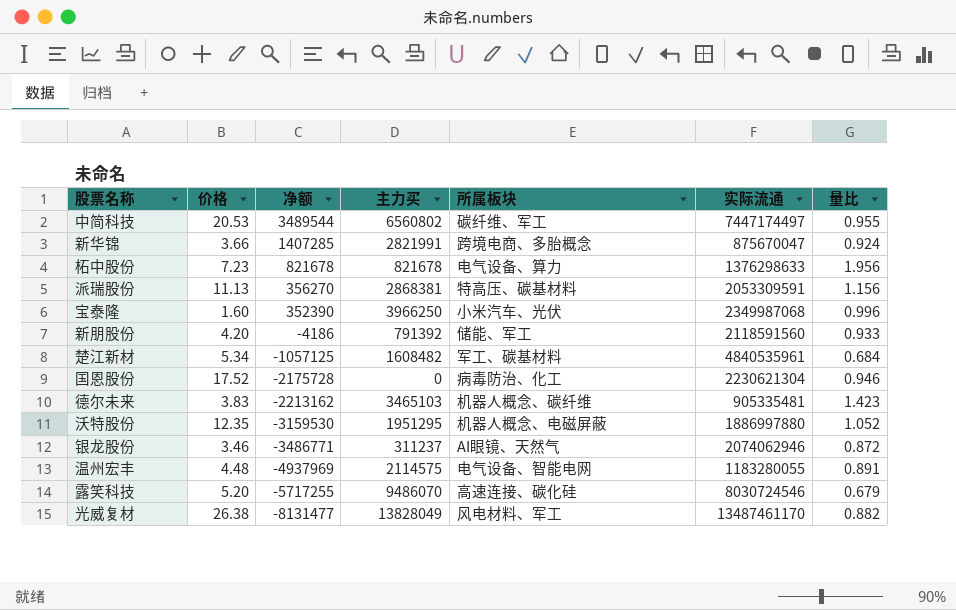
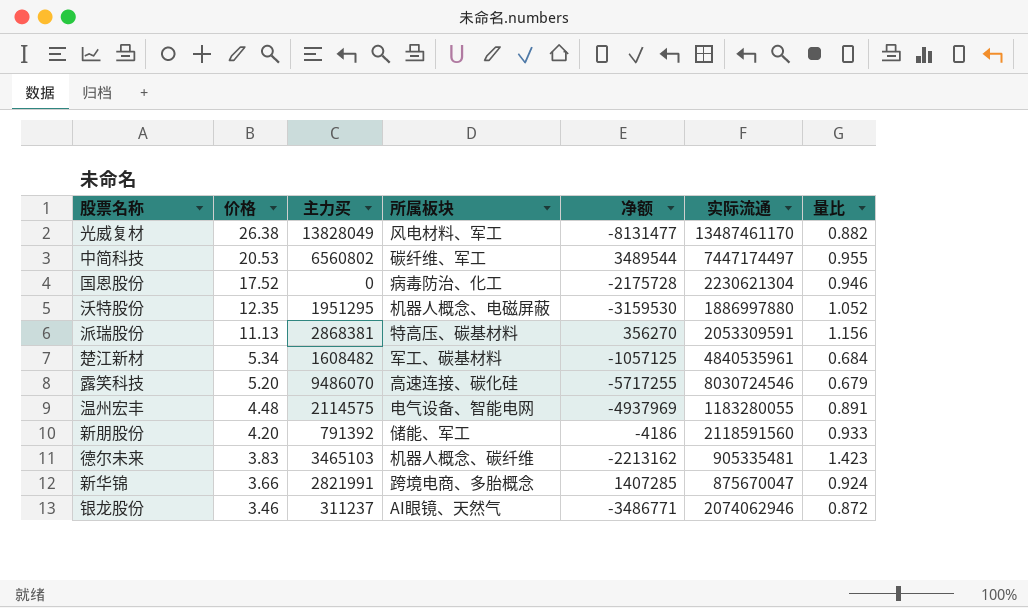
row order: 净额 descending -> 价格 descending
column 净额 | position: 3 -> 5
row 柘中股份: 7.23 | 821678 | 821678 | 电气设备、算力 | 1376298633 | 1.956 -> none
row 宝泰隆: 1.60 | 352390 | 3966250 | 小米汽车、光伏 | 2349987068 | 0.996 -> none

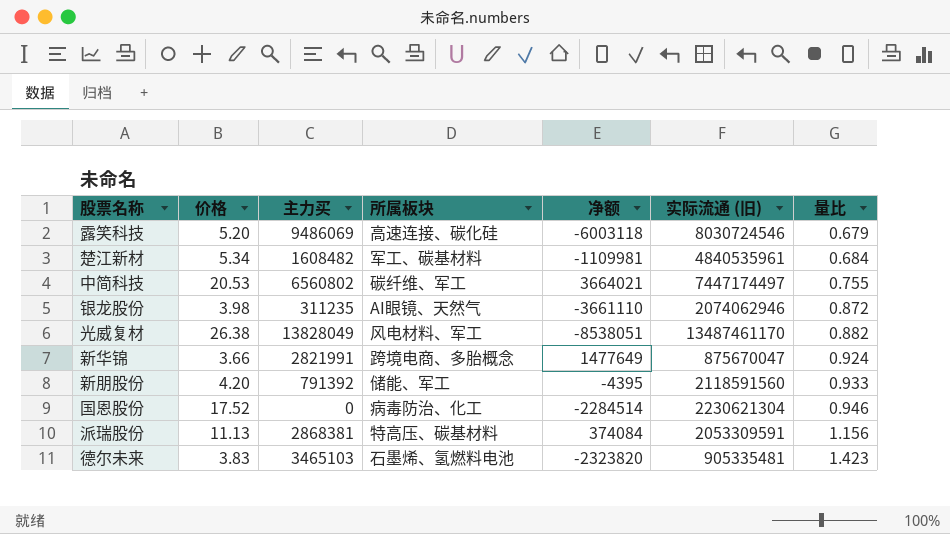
row order: 价格 descending -> 量比 ascending
column name: 实际流通 -> 实际流通 (旧)
row 沃特股份: 12.35 | 1951295 | 机器人概念、电磁屏蔽 | -3159530 | 1886997880 | 1.052 -> none
row 温州宏丰: 4.48 | 2114575 | 电气设备、智能电网 | -4937969 | 1183280055 | 0.891 -> none
露笑科技 | 主力买: 9486070 -> 9486069
露笑科技 | 净额: -5717255 -> -6003118
楚江新材 | 净额: -1057125 -> -1109981
中简科技 | 净额: 3489544 -> 3664021
中简科技 | 量比: 0.955 -> 0.755
银龙股份 | 价格: 3.46 -> 3.98
银龙股份 | 主力买: 311237 -> 311235
银龙股份 | 净额: -3486771 -> -3661110
光威复材 | 净额: -8131477 -> -8538051
新华锦 | 净额: 1407285 -> 1477649
新朋股份 | 净额: -4186 -> -4395
国恩股份 | 净额: -2175728 -> -2284514
派瑞股份 | 净额: 356270 -> 374084
德尔未来 | 所属板块: 机器人概念、碳纤维 -> 石墨烯、氢燃料电池
德尔未来 | 净额: -2213162 -> -2323820

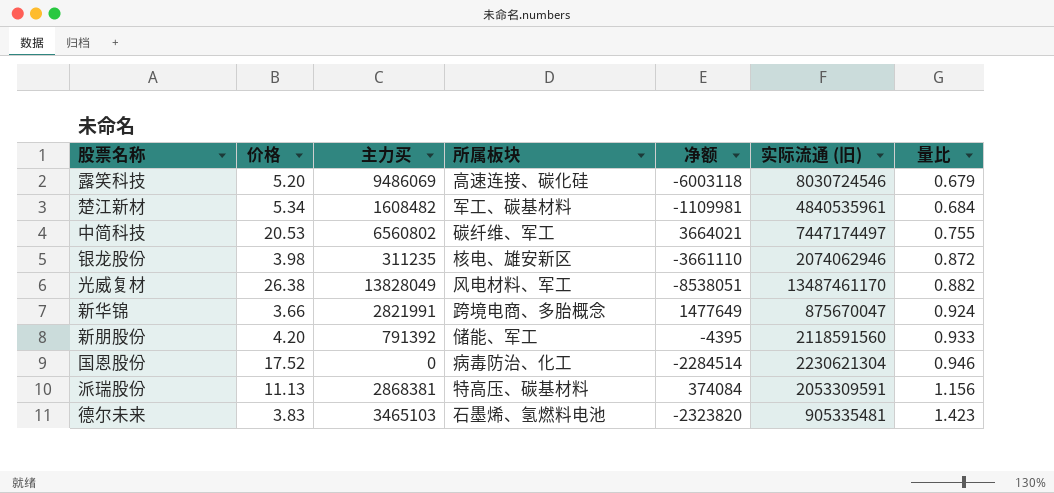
银龙股份 | 所属板块: AI眼镜、天然气 -> 核电、雄安新区

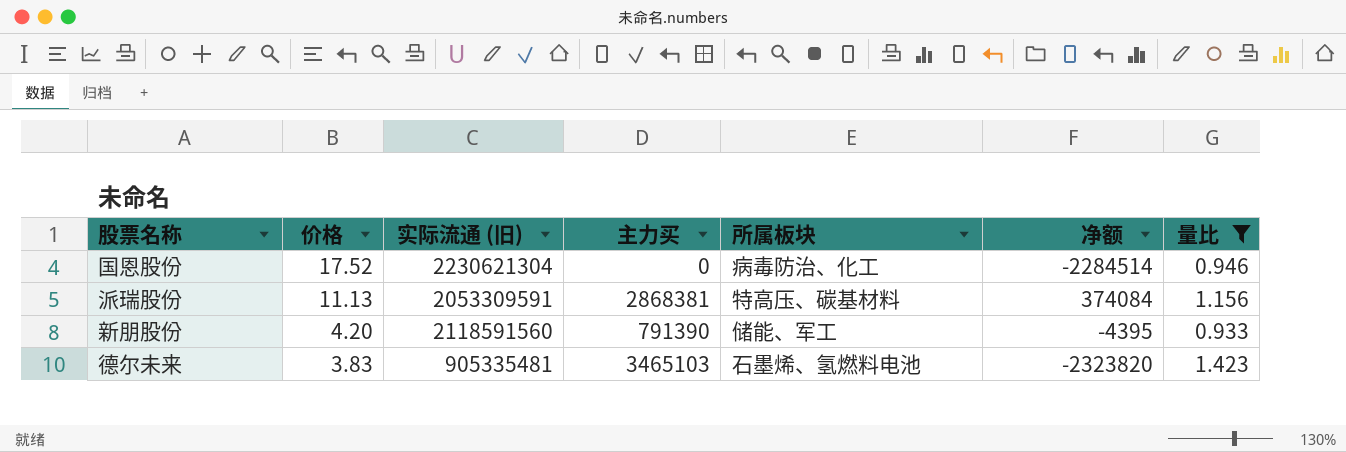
filter: none -> 量比 >= 0.933
row order: 量比 ascending -> 价格 descending
column 实际流通 (旧) | position: 6 -> 3
新朋股份 | 主力买: 791392 -> 791390

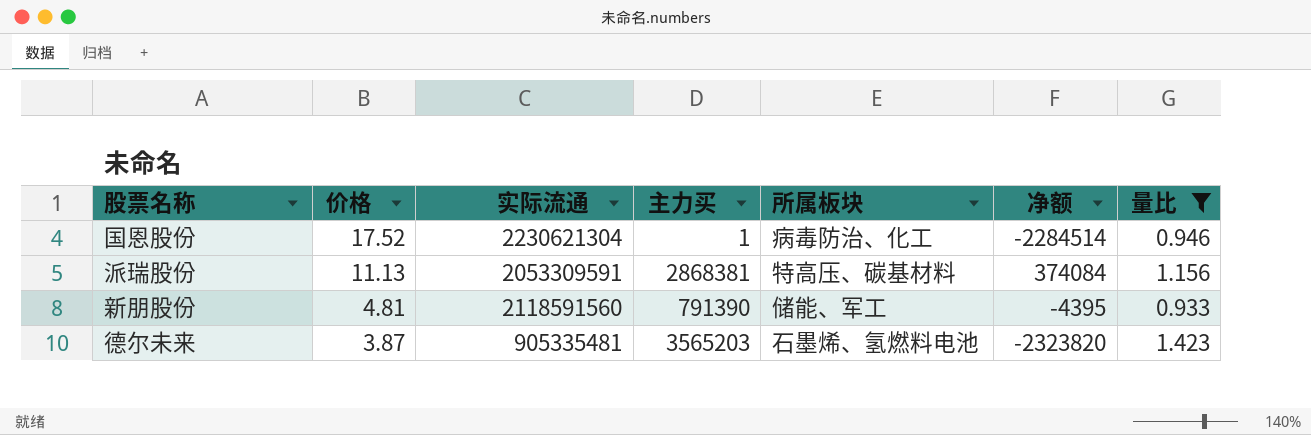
column name: 实际流通 (旧) -> 实际流通
国恩股份 | 主力买: 0 -> 1
新朋股份 | 价格: 4.20 -> 4.81
德尔未来 | 价格: 3.83 -> 3.87
德尔未来 | 主力买: 3465103 -> 3565203

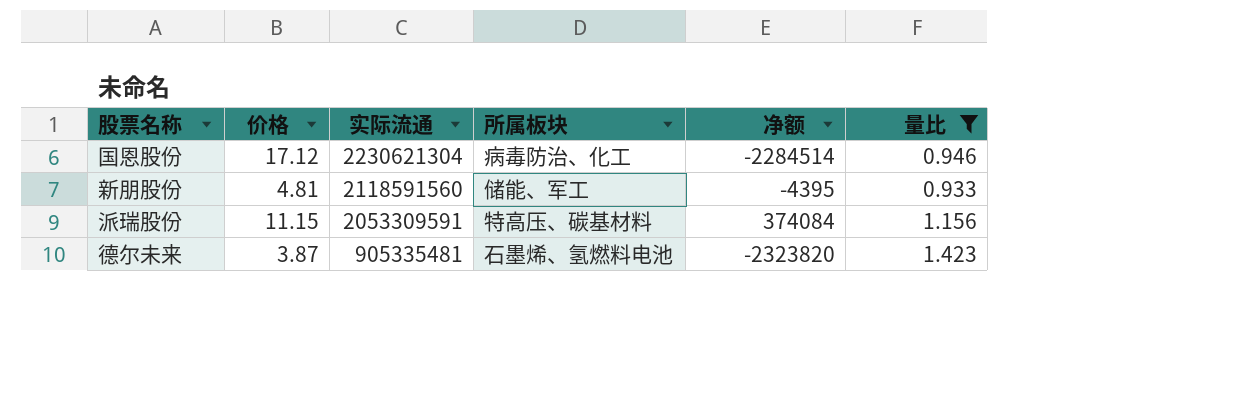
row order: 价格 descending -> 实际流通 descending
column 主力买 | position: 4 -> none
国恩股份 | 价格: 17.52 -> 17.12
派瑞股份 | 价格: 11.13 -> 11.15

